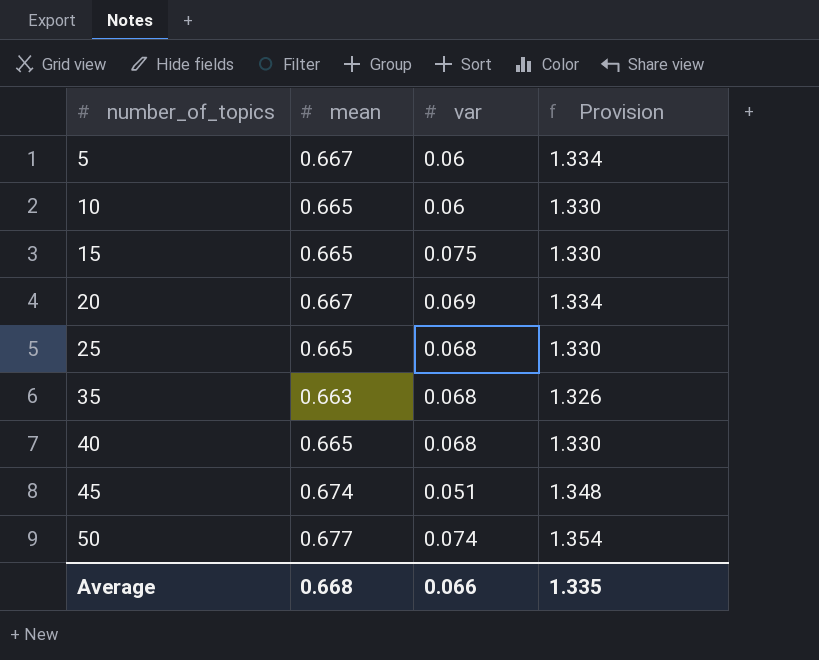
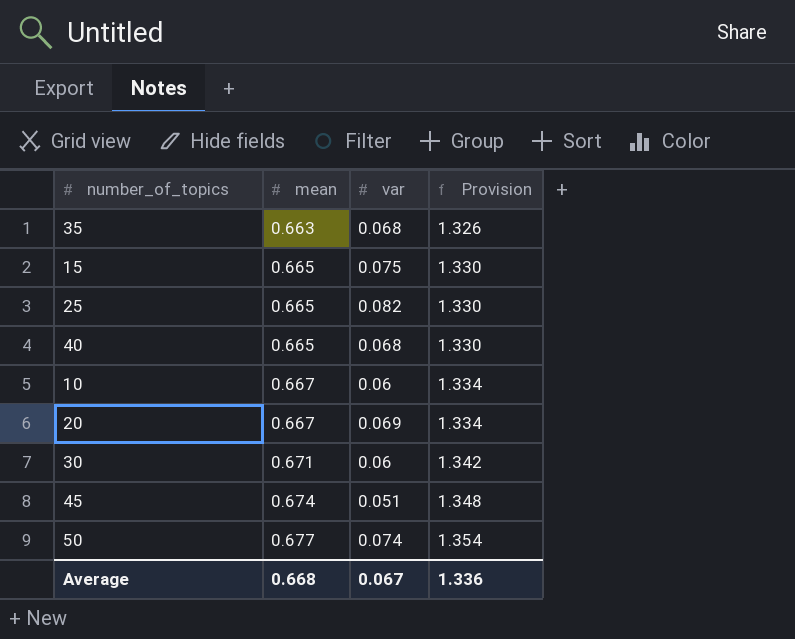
row order: number_of_topics ascending -> mean ascending
row 5: 0.667 | 0.06 | 1.334 -> none
25 | var: 0.068 -> 0.082
10 | mean: 0.665 -> 0.667
10 | Provision: 1.330 -> 1.334
row 30: none -> 0.671 | 0.06 | 1.342
Average | var: 0.066 -> 0.067
Average | Provision: 1.335 -> 1.336

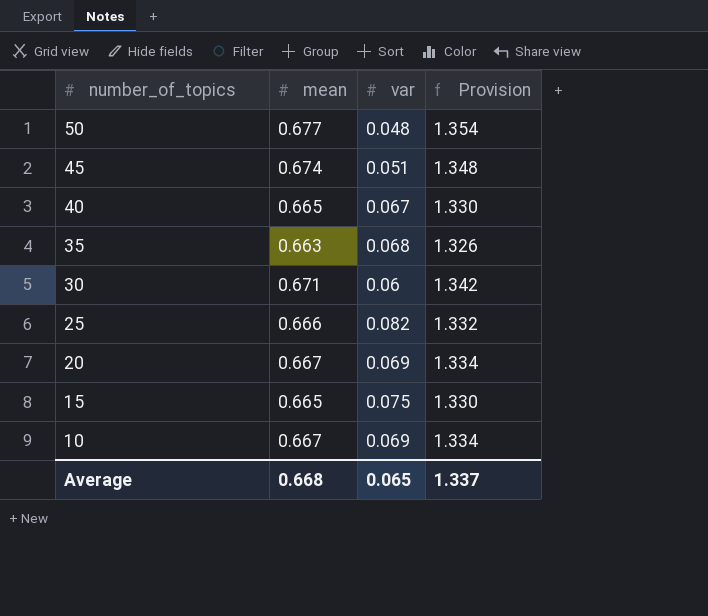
row order: mean ascending -> number_of_topics descending
50 | var: 0.074 -> 0.048
40 | var: 0.068 -> 0.067
25 | mean: 0.665 -> 0.666
25 | Provision: 1.330 -> 1.332
10 | var: 0.06 -> 0.069
Average | var: 0.067 -> 0.065
Average | Provision: 1.336 -> 1.337

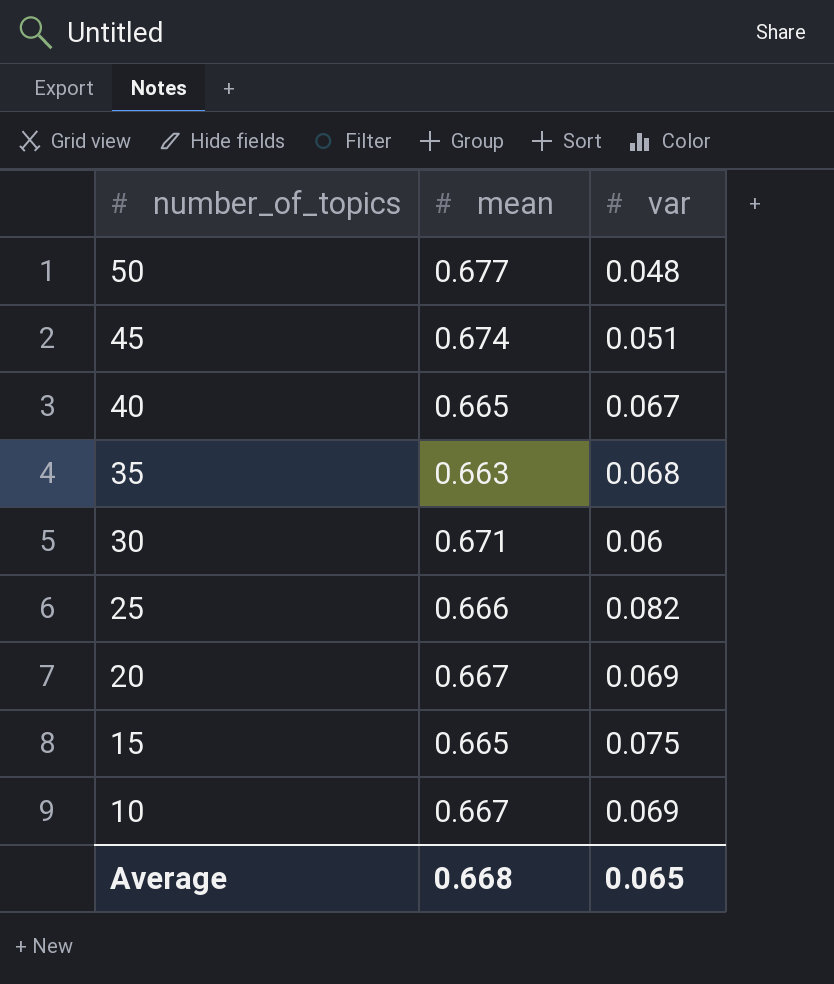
column Provision | formula: [mean] * 2 -> none

